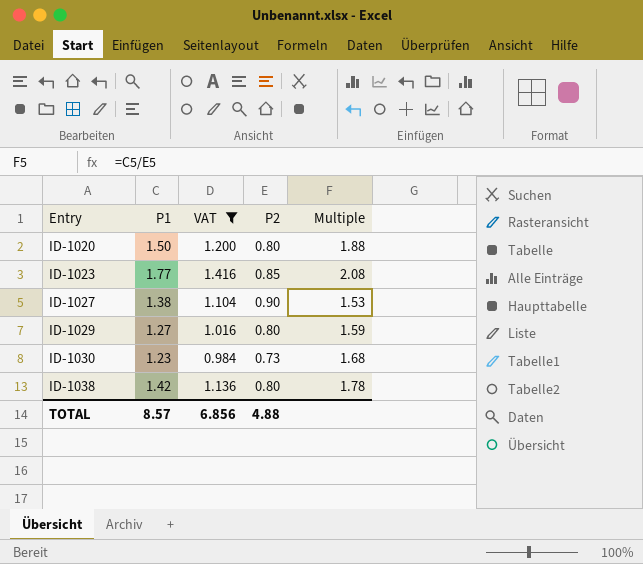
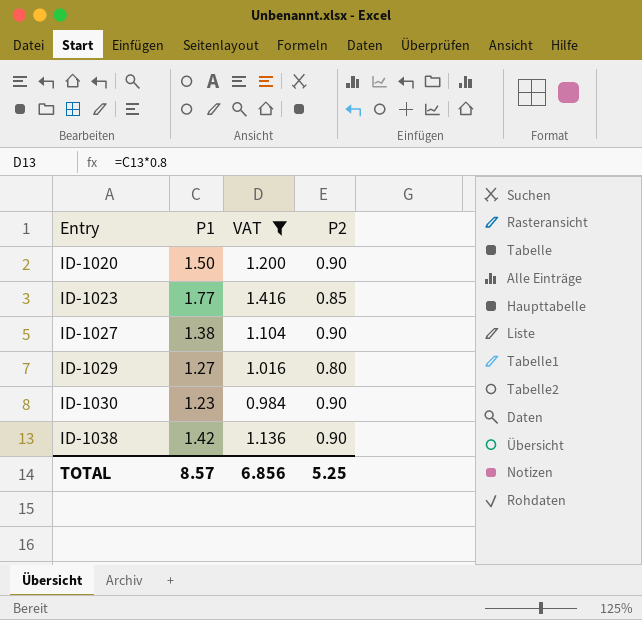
column Multiple | formula: [P1] / [P2] -> none
ID-1020 | P2: 0.80 -> 0.90
ID-1030 | P2: 0.73 -> 0.90
ID-1038 | P2: 0.80 -> 0.90
TOTAL | P2: 4.88 -> 5.25

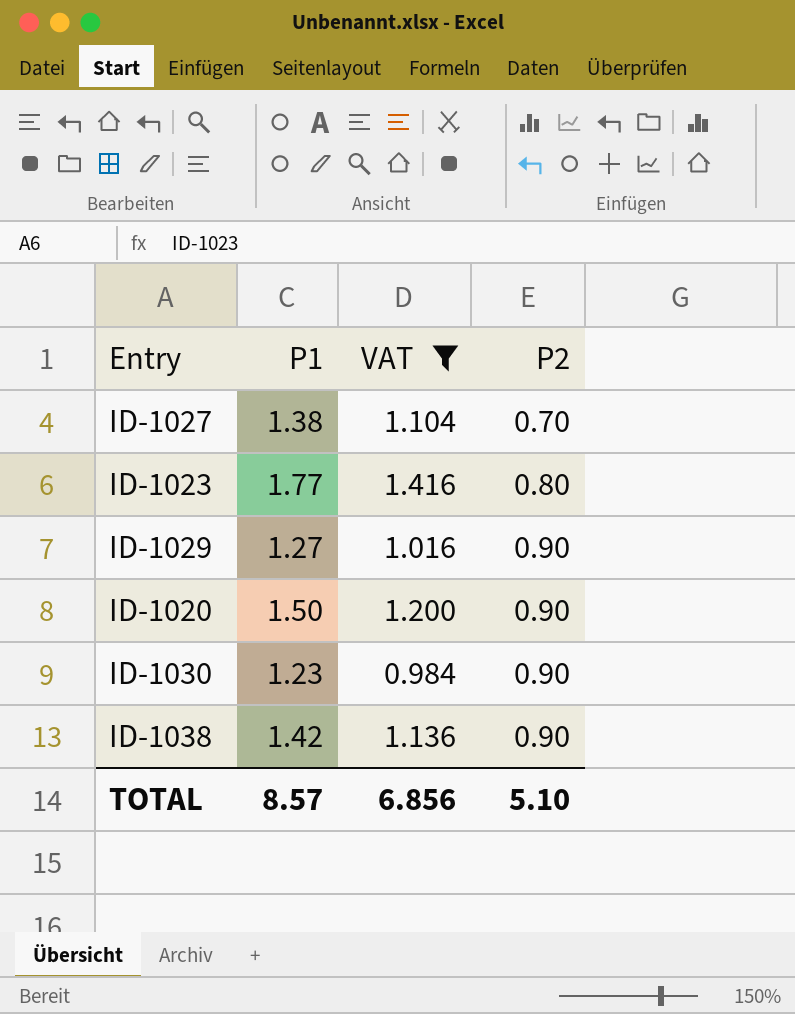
row order: Entry ascending -> P2 ascending
ID-1027 | P2: 0.90 -> 0.70
ID-1023 | P2: 0.85 -> 0.80
ID-1029 | P2: 0.80 -> 0.90
TOTAL | P2: 5.25 -> 5.10

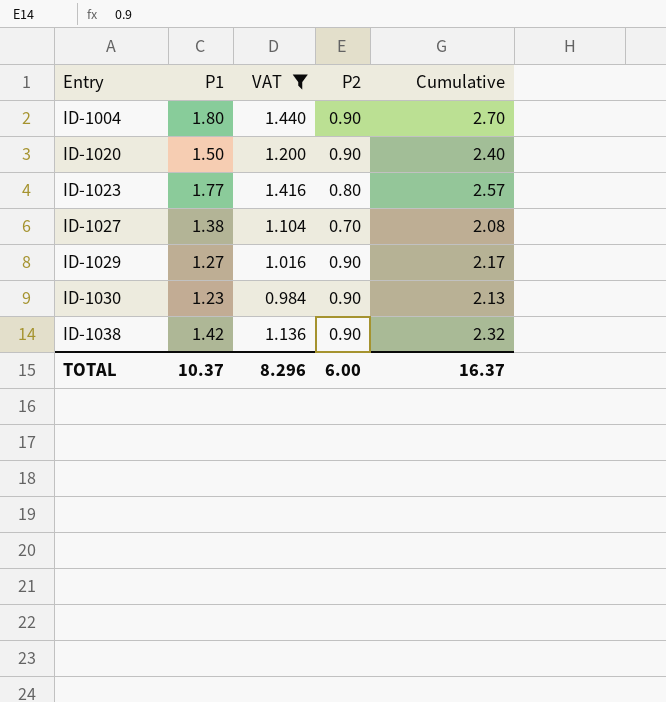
row order: P2 ascending -> Entry ascending
column Cumulative | formula: none -> [P1] + [P2]
row ID-1004: none -> 1.80 | 1.440 | 0.90 | 2.70
TOTAL | P1: 8.57 -> 10.37
TOTAL | VAT: 6.856 -> 8.296
TOTAL | P2: 5.10 -> 6.00

